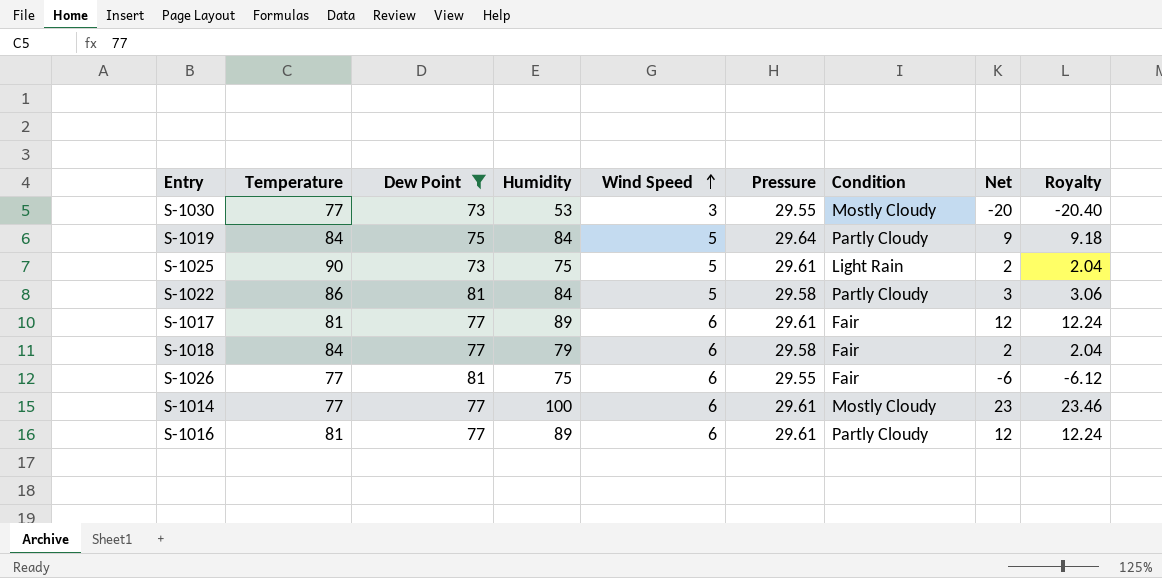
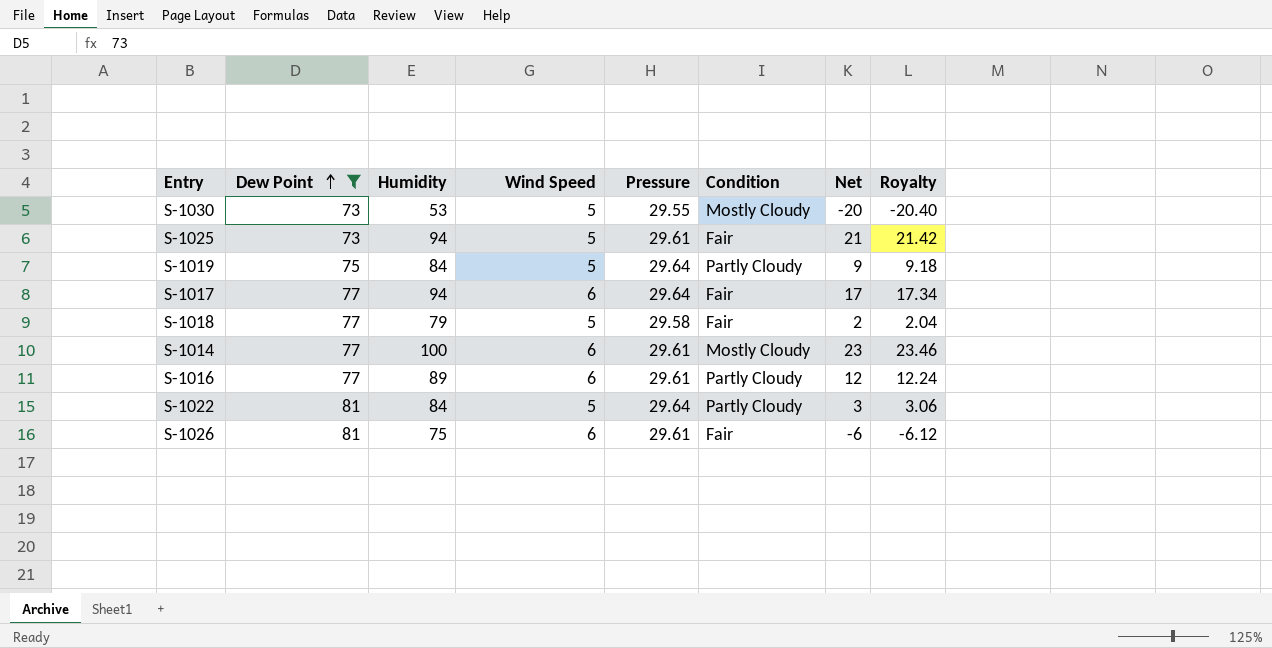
row order: Wind Speed ascending -> Dew Point ascending
column Temperature | position: 2 -> none
S-1030 | Wind Speed: 3 -> 5
S-1025 | Humidity: 75 -> 94
S-1025 | Condition: Light Rain -> Fair
S-1025 | Net: 2 -> 21
S-1025 | Royalty: 2.04 -> 21.42
S-1017 | Humidity: 89 -> 94
S-1017 | Pressure: 29.61 -> 29.64
S-1017 | Net: 12 -> 17
S-1017 | Royalty: 12.24 -> 17.34
S-1018 | Wind Speed: 6 -> 5
S-1022 | Pressure: 29.58 -> 29.64
S-1026 | Pressure: 29.55 -> 29.61

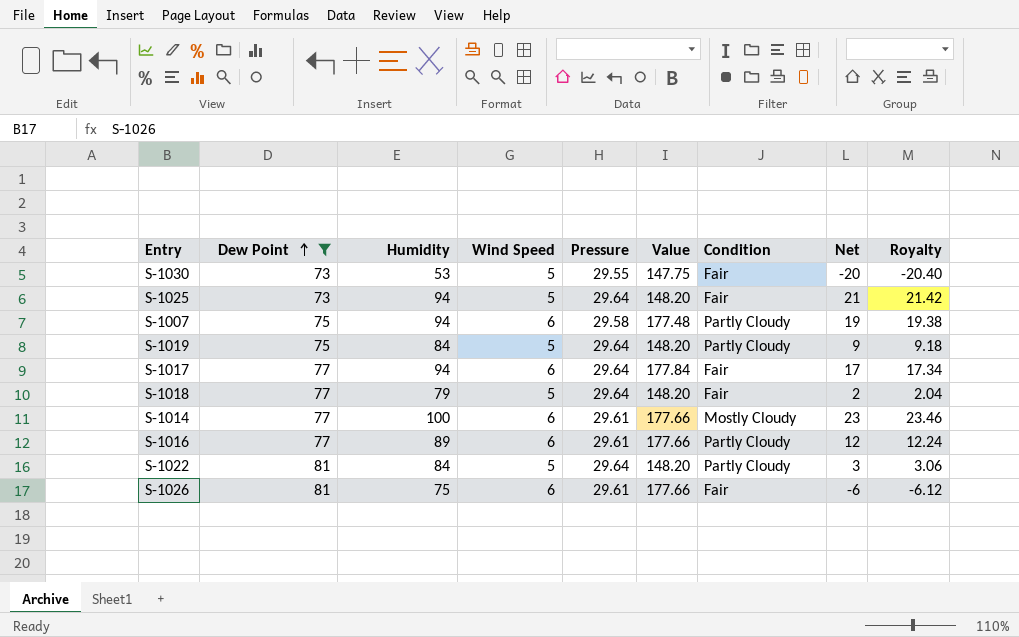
column Value | formula: none -> [Wind Speed] * [Pressure]
S-1030 | Condition: Mostly Cloudy -> Fair
S-1025 | Pressure: 29.61 -> 29.64
row S-1007: none -> 75 | 94 | 6 | 29.58 | 177.48 | Partly Cloudy | 19 | 19.38
S-1018 | Pressure: 29.58 -> 29.64

